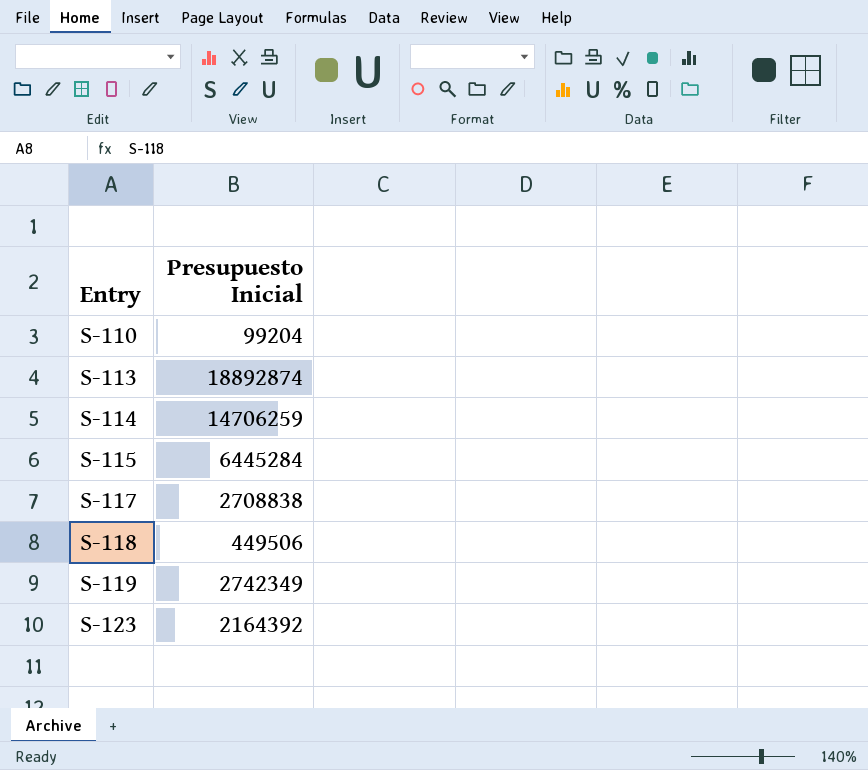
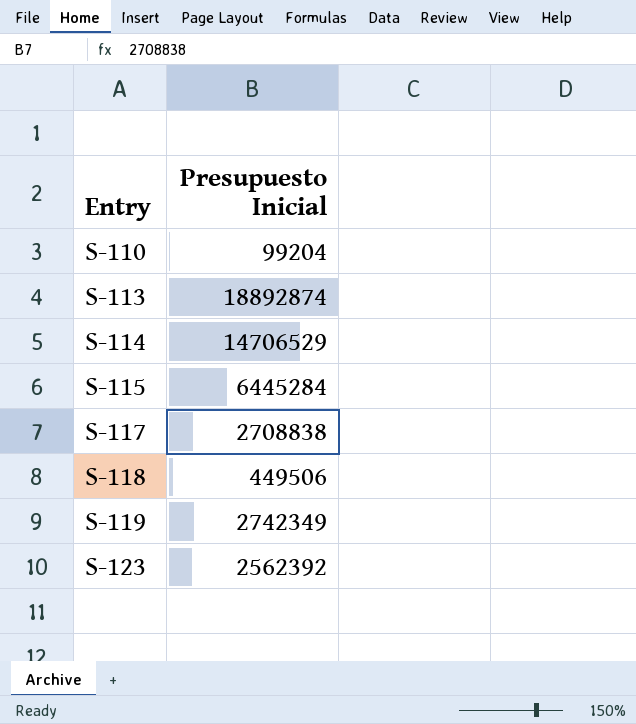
S-114 | Presupuesto Inicial: 14706259 -> 14706529
S-123 | Presupuesto Inicial: 2164392 -> 2562392

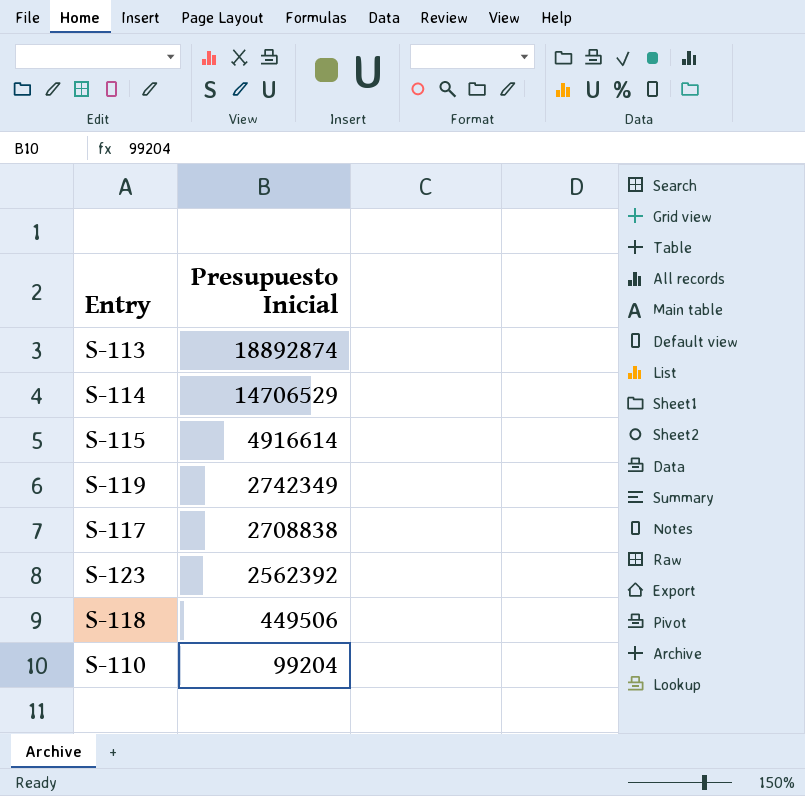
row order: Entry ascending -> Presupuesto Inicial descending
S-115 | Presupuesto Inicial: 6445284 -> 4916614

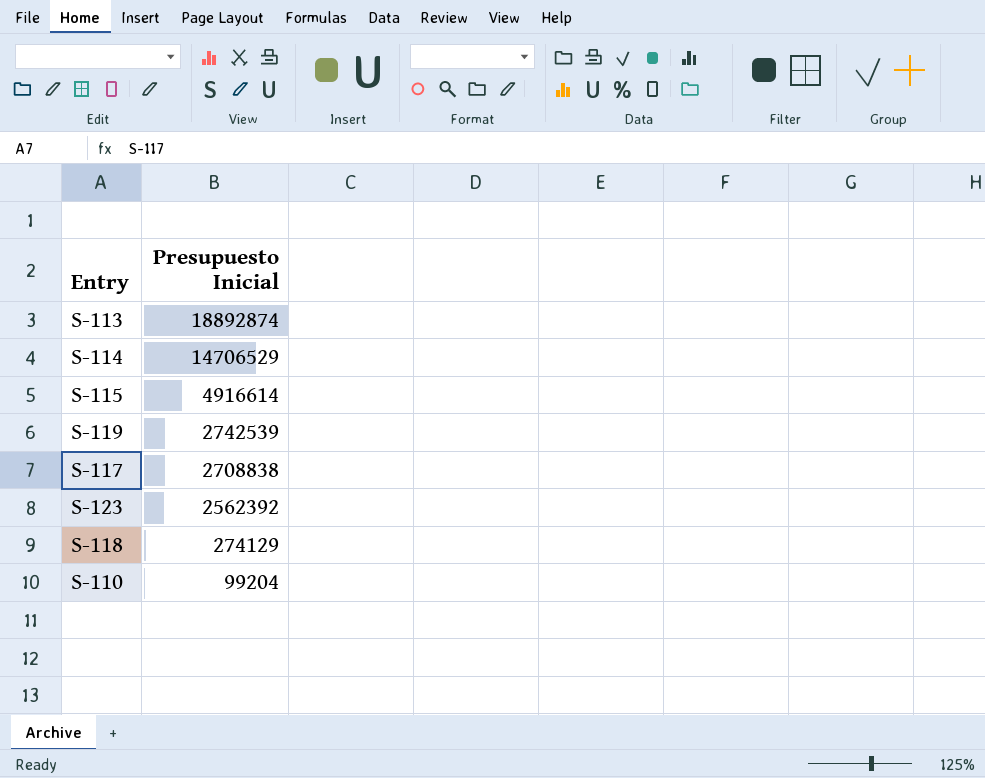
S-119 | Presupuesto Inicial: 2742349 -> 2742539
S-118 | Presupuesto Inicial: 449506 -> 274129

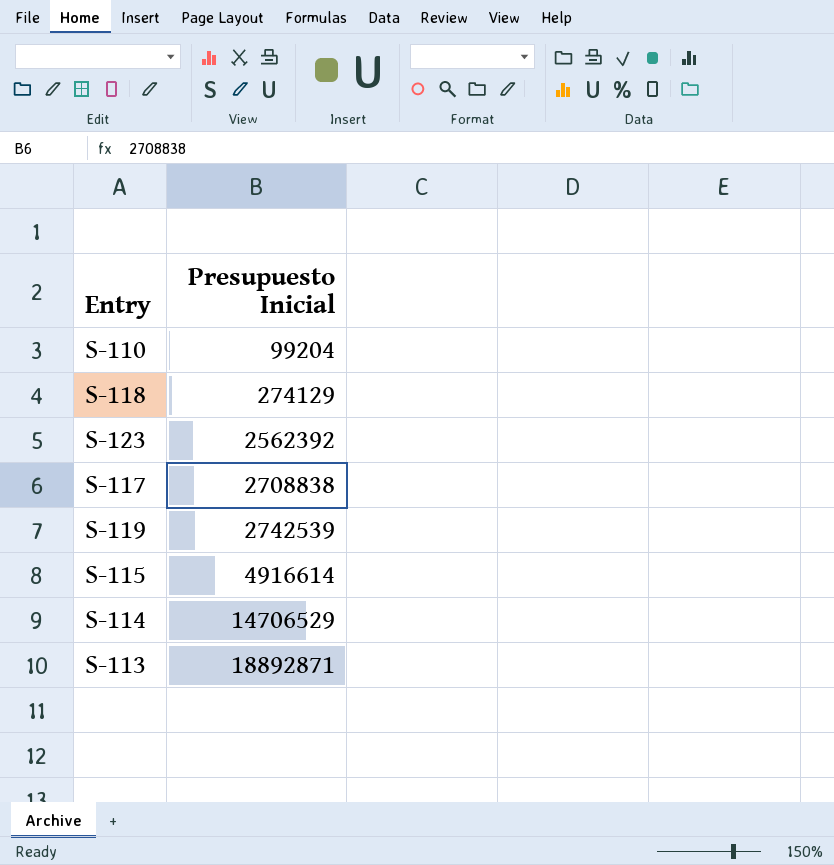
row order: Presupuesto Inicial descending -> Presupuesto Inicial ascending
S-113 | Presupuesto Inicial: 18892874 -> 18892871

